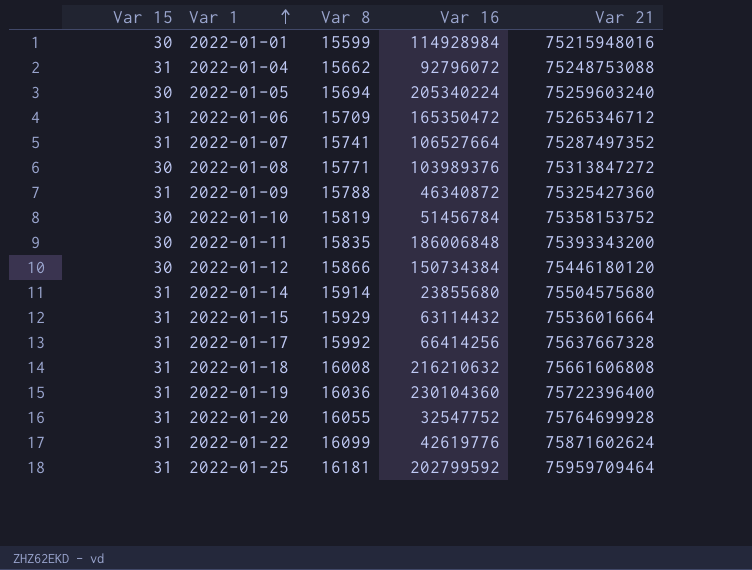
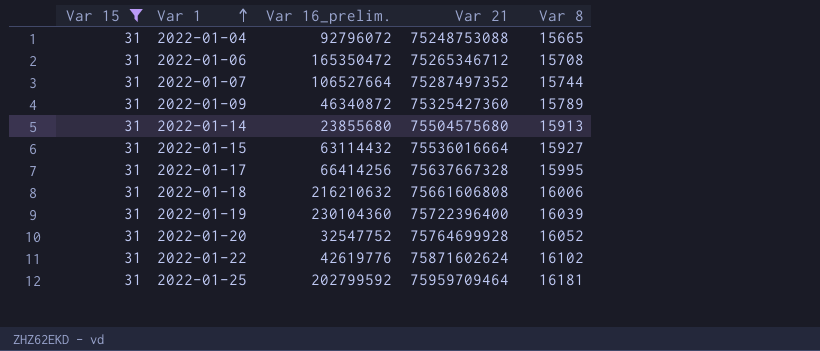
filter: none -> Var 15 = 31
column name: Var 16 -> Var 16_prelim.
column Var 8 | position: 3 -> 5
2022-01-04 | Var 8: 15662 -> 15665
2022-01-06 | Var 8: 15709 -> 15708
2022-01-07 | Var 8: 15741 -> 15744
2022-01-09 | Var 8: 15788 -> 15789
2022-01-14 | Var 8: 15914 -> 15913
2022-01-15 | Var 8: 15929 -> 15927
2022-01-17 | Var 8: 15992 -> 15995
2022-01-18 | Var 8: 16008 -> 16006
2022-01-19 | Var 8: 16036 -> 16039
2022-01-20 | Var 8: 16055 -> 16052
2022-01-22 | Var 8: 16099 -> 16102

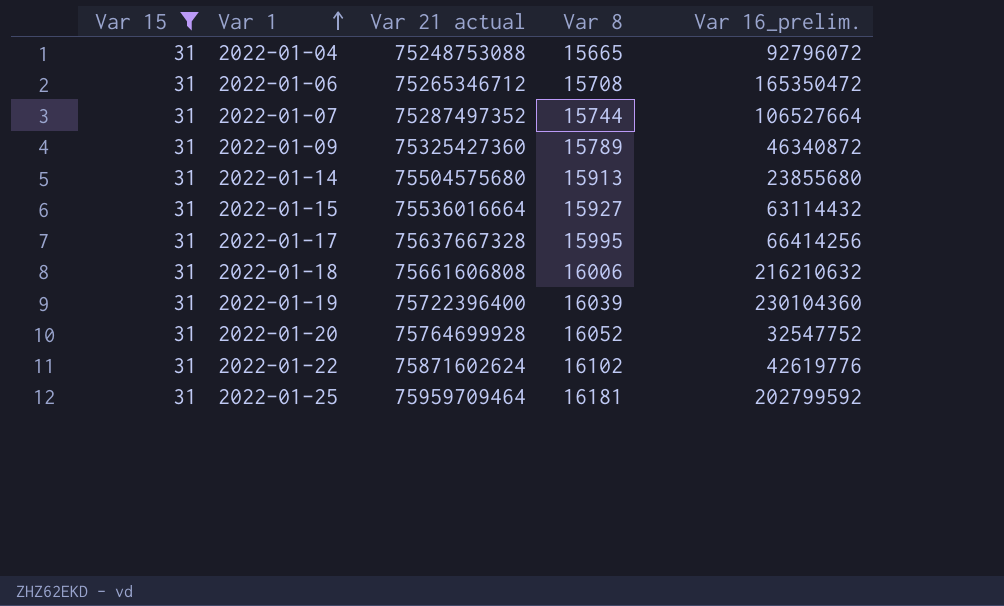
column name: Var 21 -> Var 21 actual
column Var 16_prelim. | position: 3 -> 5

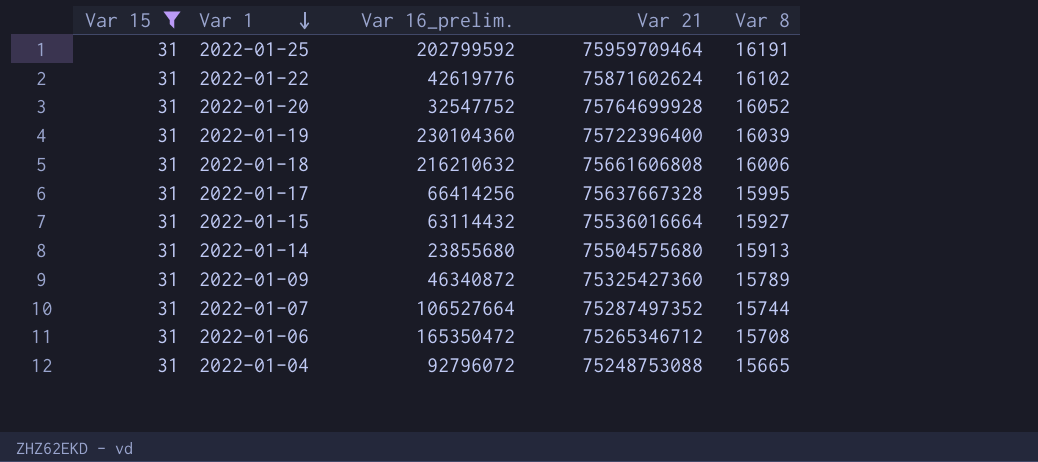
row order: Var 1 ascending -> Var 1 descending
column Var 16_prelim. | position: 5 -> 3
column name: Var 21 actual -> Var 21
2022-01-25 | Var 8: 16181 -> 16191

